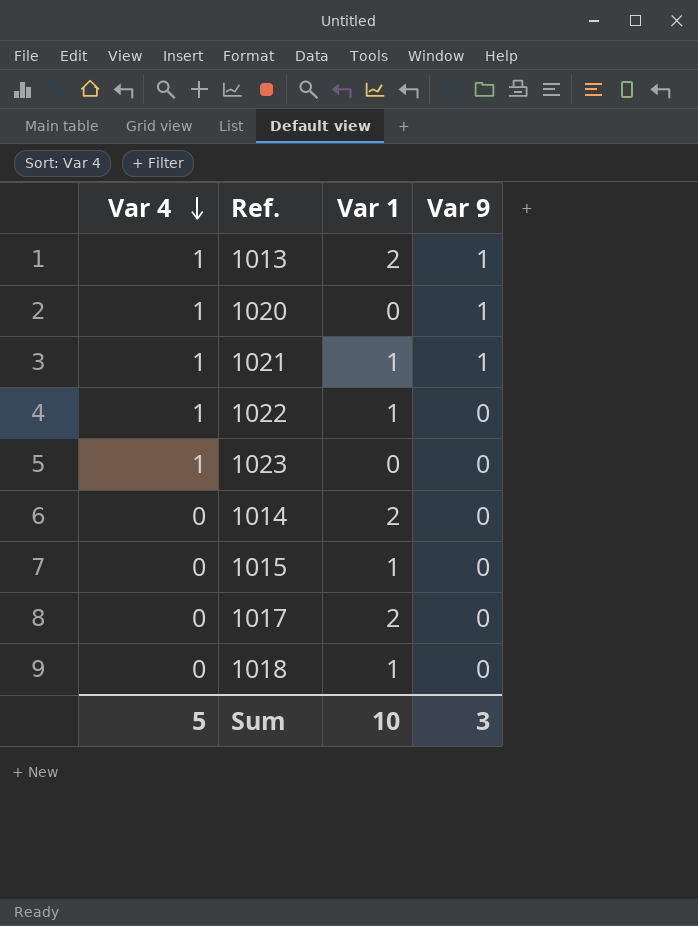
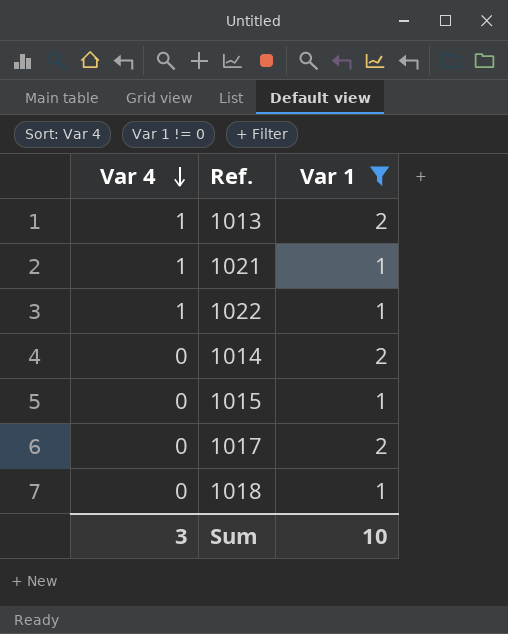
filter: none -> Var 1 != 0
column Var 9 | position: 4 -> none
Sum | Var 4: 5 -> 3

